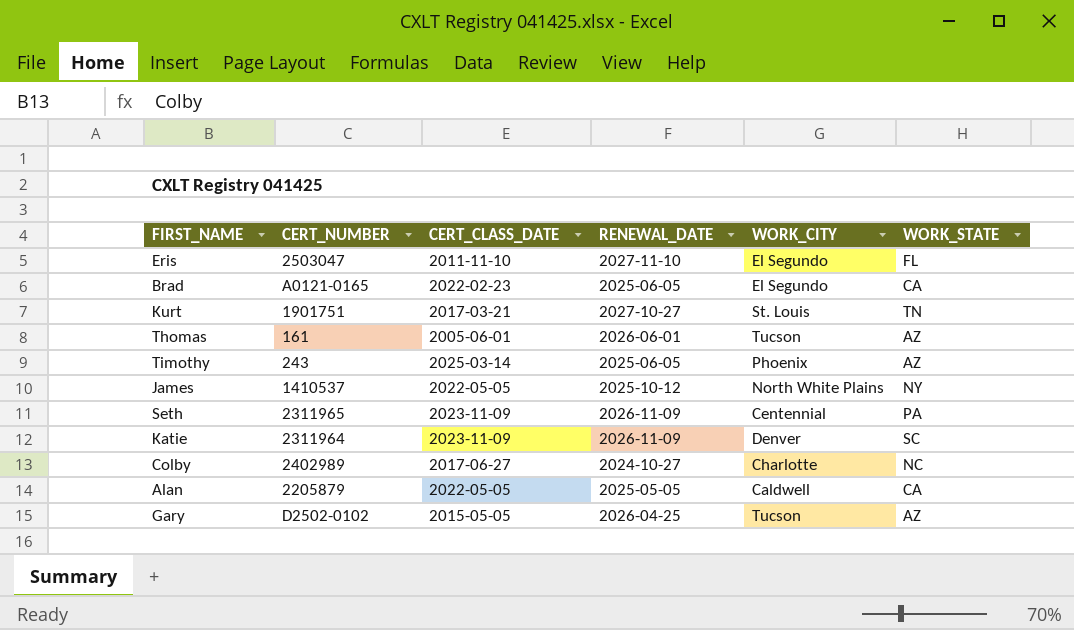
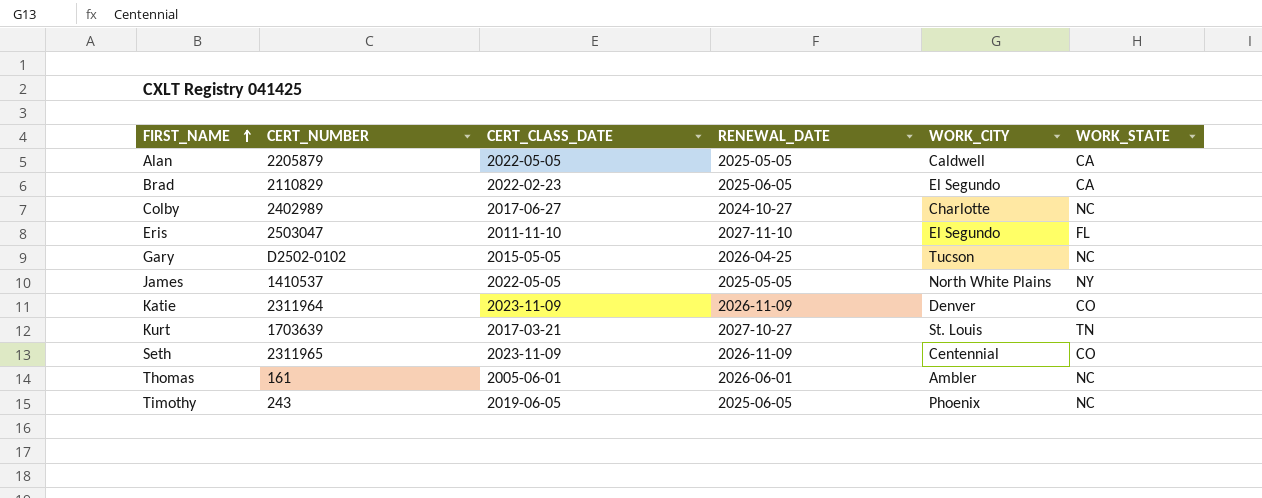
row order: none -> FIRST_NAME ascending
Brad | CERT_NUMBER: A0121-0165 -> 2110829
Gary | WORK_STATE: AZ -> NC
James | RENEWAL_DATE: 2025-10-12 -> 2025-05-05
Katie | WORK_STATE: SC -> CO
Kurt | CERT_NUMBER: 1901751 -> 1703639
Seth | WORK_STATE: PA -> CO
Thomas | WORK_CITY: Tucson -> Ambler
Thomas | WORK_STATE: AZ -> NC
Timothy | CERT_CLASS_DATE: 2025-03-14 -> 2019-06-05
Timothy | WORK_STATE: AZ -> NC

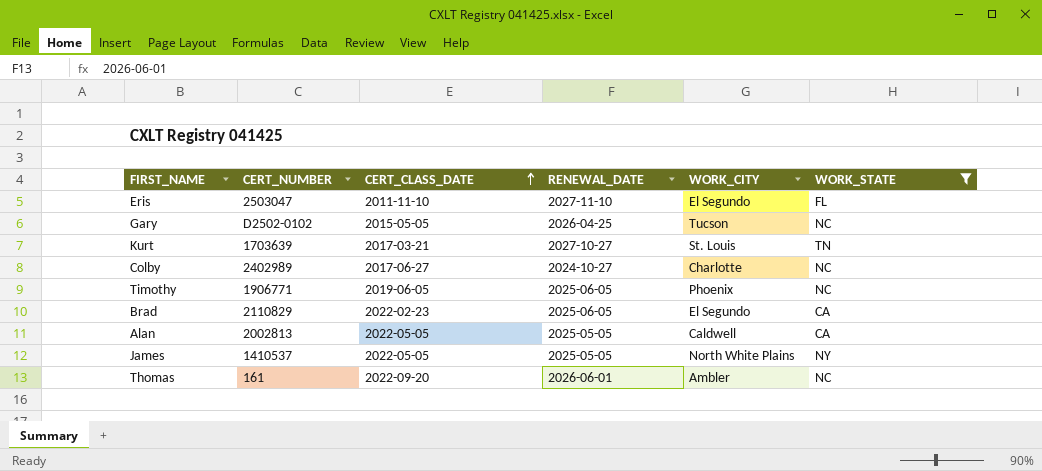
filter: none -> WORK_STATE != CO
row order: FIRST_NAME ascending -> CERT_CLASS_DATE ascending
Timothy | CERT_NUMBER: 243 -> 1906771
Alan | CERT_NUMBER: 2205879 -> 2002813
Thomas | CERT_CLASS_DATE: 2005-06-01 -> 2022-09-20

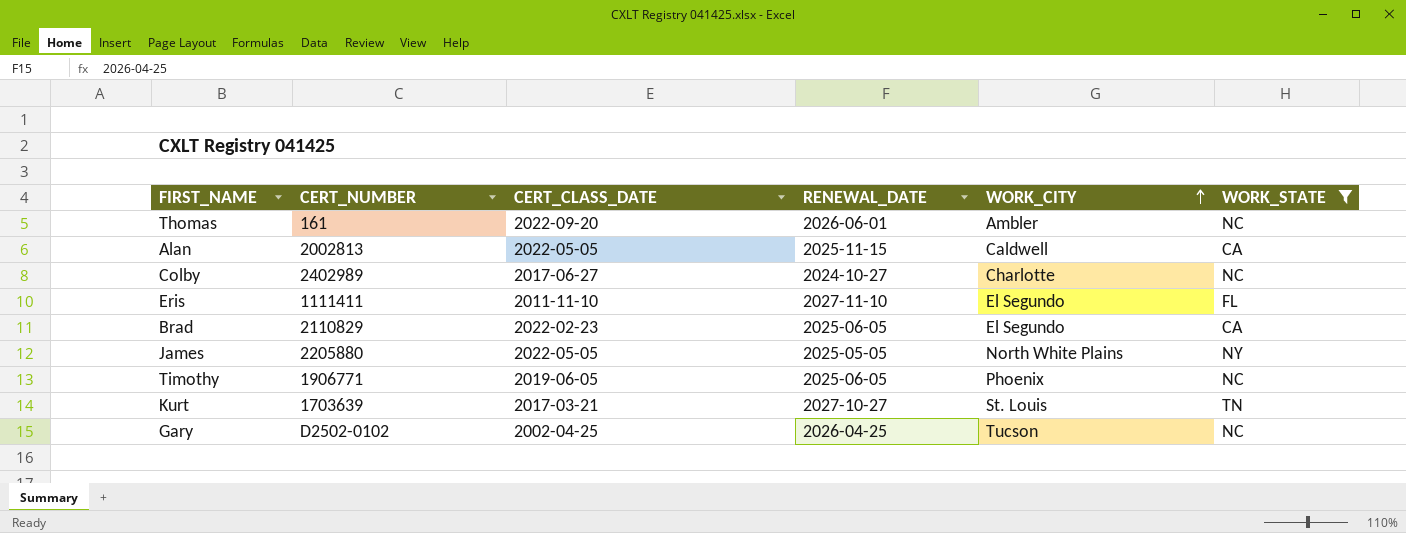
row order: CERT_CLASS_DATE ascending -> WORK_CITY ascending
Alan | RENEWAL_DATE: 2025-05-05 -> 2025-11-15
Eris | CERT_NUMBER: 2503047 -> 1111411
James | CERT_NUMBER: 1410537 -> 2205880
Gary | CERT_CLASS_DATE: 2015-05-05 -> 2002-04-25

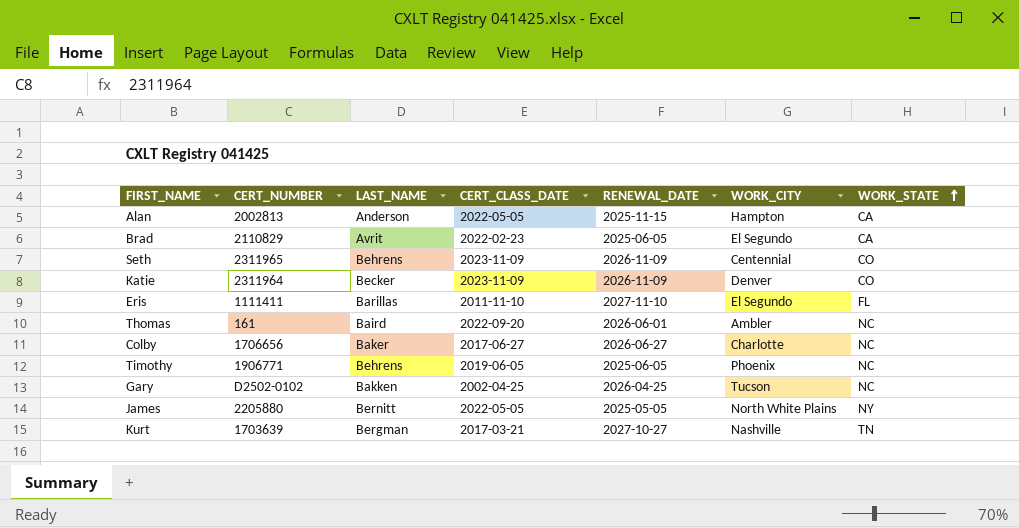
filter: WORK_STATE != CO -> none
row order: WORK_CITY ascending -> WORK_STATE ascending
column LAST_NAME | position: none -> 3
Alan | WORK_CITY: Caldwell -> Hampton
Colby | CERT_NUMBER: 2402989 -> 1706656
Colby | RENEWAL_DATE: 2024-10-27 -> 2026-06-27
Kurt | WORK_CITY: St. Louis -> Nashville

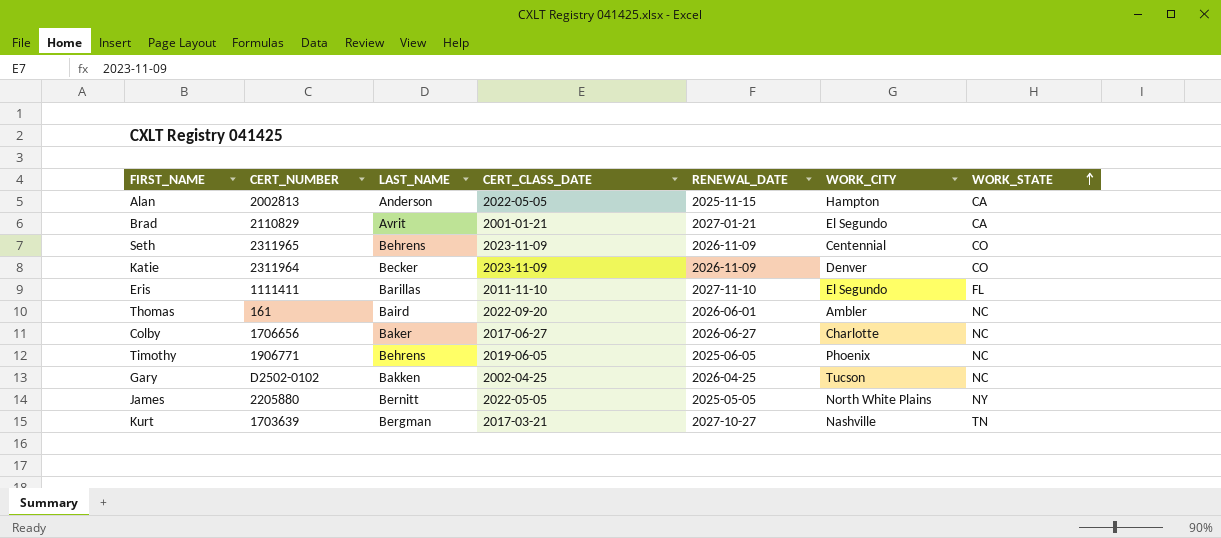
Brad | CERT_CLASS_DATE: 2022-02-23 -> 2001-01-21
Brad | RENEWAL_DATE: 2025-06-05 -> 2027-01-21

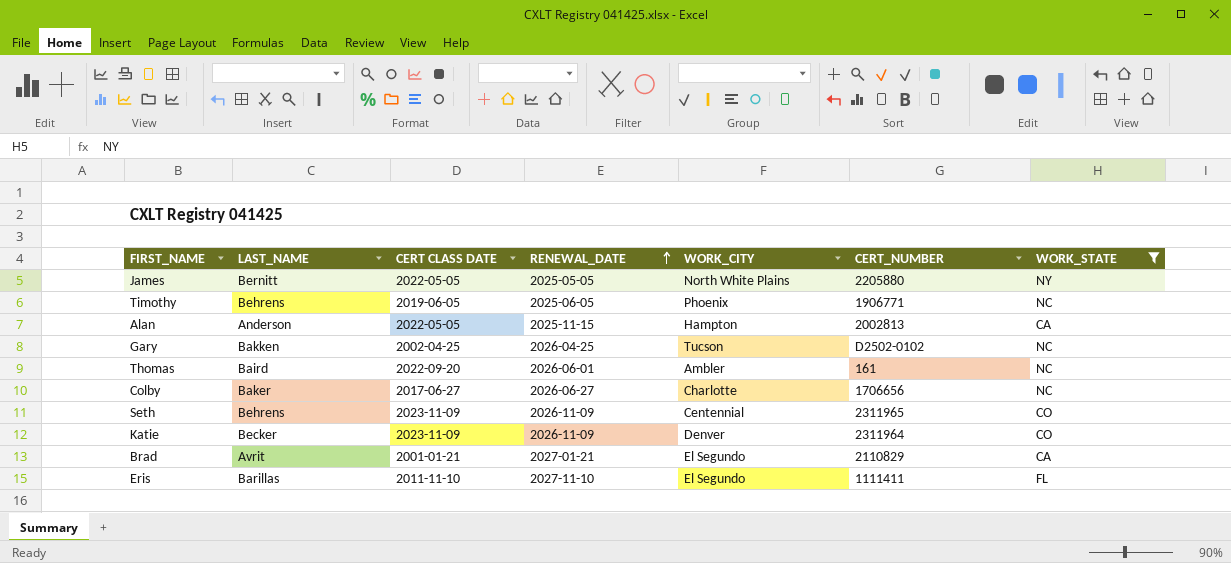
filter: none -> WORK_STATE != TN
row order: WORK_STATE ascending -> RENEWAL_DATE ascending
column name: CERT_CLASS_DATE -> CERT CLASS DATE
column CERT_NUMBER | position: 2 -> 6

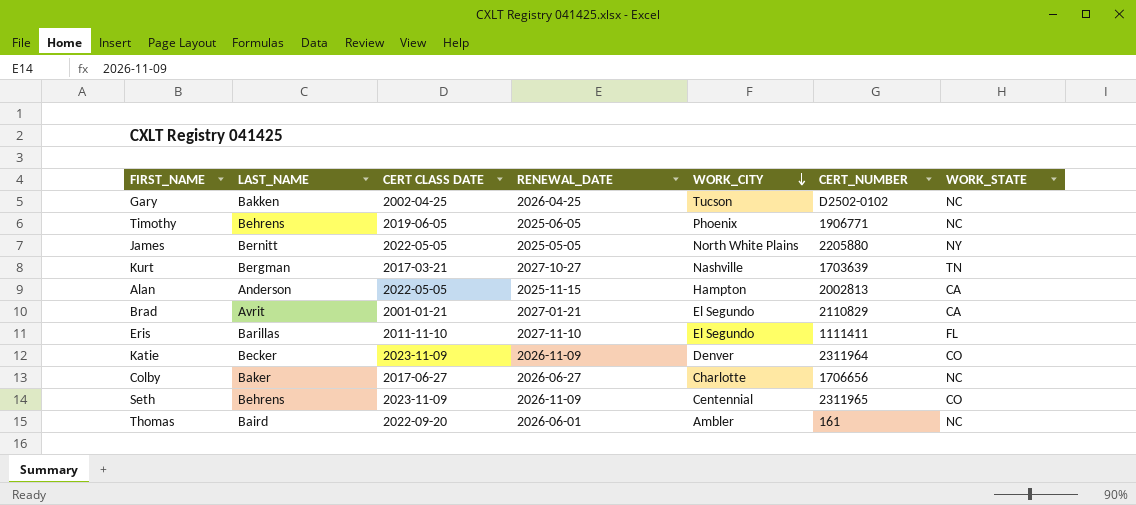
filter: WORK_STATE != TN -> none
row order: RENEWAL_DATE ascending -> WORK_CITY descending

